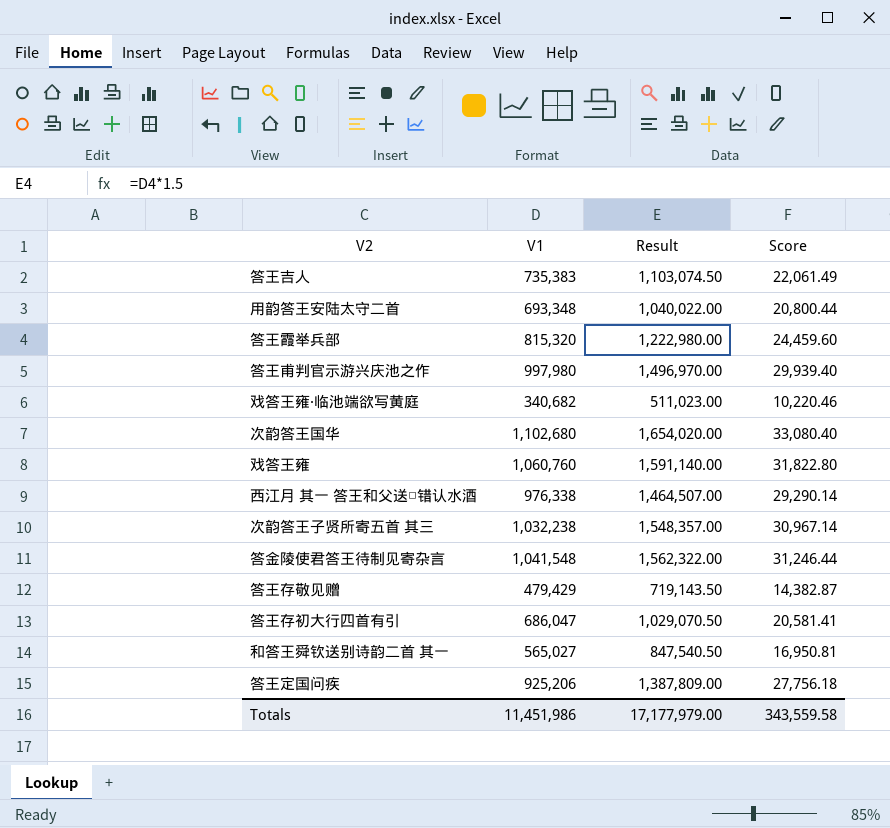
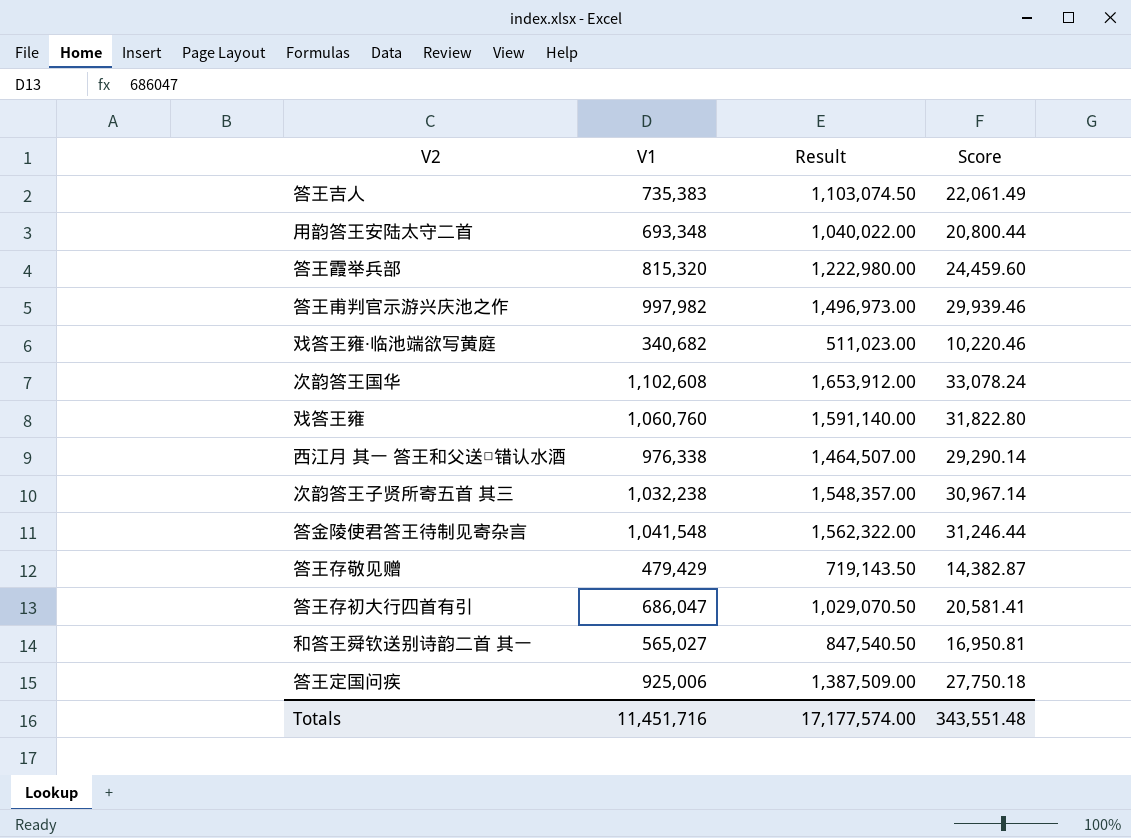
答王甫判官示游兴庆池之作 | V1: 997,980 -> 997,982
答王甫判官示游兴庆池之作 | Result: 1,496,970.00 -> 1,496,973.00
答王甫判官示游兴庆池之作 | Score: 29,939.40 -> 29,939.46
次韵答王国华 | V1: 1,102,680 -> 1,102,608
次韵答王国华 | Result: 1,654,020.00 -> 1,653,912.00
次韵答王国华 | Score: 33,080.40 -> 33,078.24
答王定国问疾 | V1: 925,206 -> 925,006
答王定国问疾 | Result: 1,387,809.00 -> 1,387,509.00
答王定国问疾 | Score: 27,756.18 -> 27,750.18
Totals | V1: 11,451,986 -> 11,451,716
Totals | Result: 17,177,979.00 -> 17,177,574.00
Totals | Score: 343,559.58 -> 343,551.48

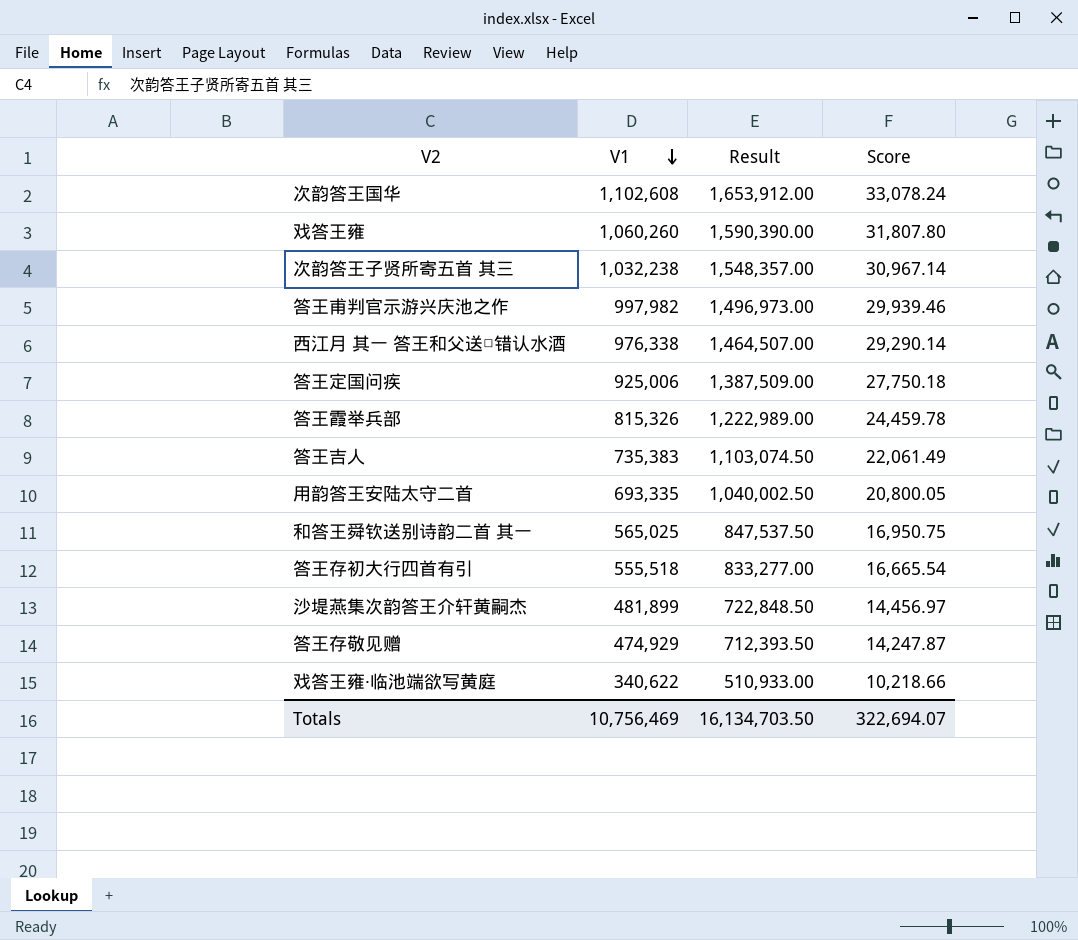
row order: none -> V1 descending
row 答金陵使君答王待制见寄杂言: 1,041,548 | 1,562,322.00 | 31,246.44 -> none
戏答王雍 | V1: 1,060,760 -> 1,060,260
戏答王雍 | Result: 1,591,140.00 -> 1,590,390.00
戏答王雍 | Score: 31,822.80 -> 31,807.80
答王霞举兵部 | V1: 815,320 -> 815,326
答王霞举兵部 | Result: 1,222,980.00 -> 1,222,989.00
答王霞举兵部 | Score: 24,459.60 -> 24,459.78
用韵答王安陆太守二首 | V1: 693,348 -> 693,335
用韵答王安陆太守二首 | Result: 1,040,022.00 -> 1,040,002.50
用韵答王安陆太守二首 | Score: 20,800.44 -> 20,800.05
和答王舜钦送别诗韵二首 其一 | V1: 565,027 -> 565,025
和答王舜钦送别诗韵二首 其一 | Result: 847,540.50 -> 847,537.50
和答王舜钦送别诗韵二首 其一 | Score: 16,950.81 -> 16,950.75
答王存初大行四首有引 | V1: 686,047 -> 555,518
答王存初大行四首有引 | Result: 1,029,070.50 -> 833,277.00
答王存初大行四首有引 | Score: 20,581.41 -> 16,665.54
row 沙堤燕集次韵答王介轩黄嗣杰: none -> 481,899 | 722,848.50 | 14,456.97
答王存敬见赠 | V1: 479,429 -> 474,929
答王存敬见赠 | Result: 719,143.50 -> 712,393.50
答王存敬见赠 | Score: 14,382.87 -> 14,247.87
戏答王雍·临池端欲写黄庭 | V1: 340,682 -> 340,622
戏答王雍·临池端欲写黄庭 | Result: 511,023.00 -> 510,933.00
戏答王雍·临池端欲写黄庭 | Score: 10,220.46 -> 10,218.66
Totals | V1: 11,451,716 -> 10,756,469
Totals | Result: 17,177,574.00 -> 16,134,703.50
Totals | Score: 343,551.48 -> 322,694.07

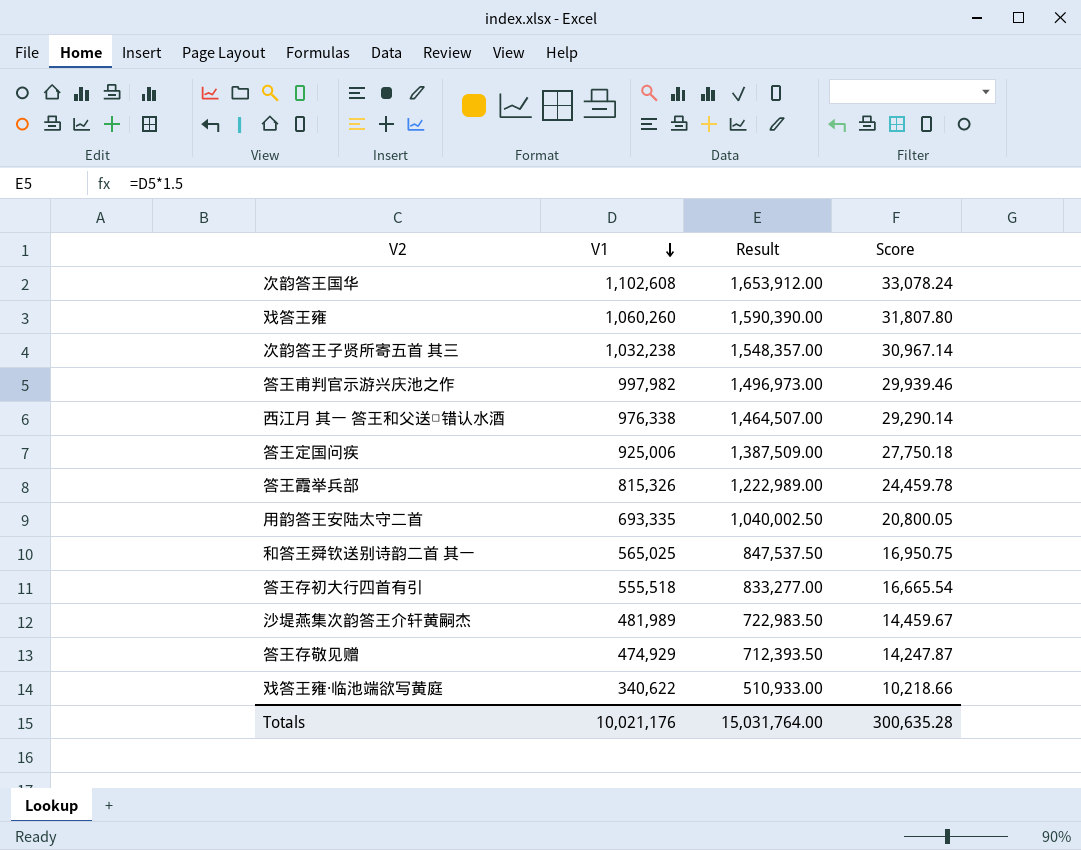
row 答王吉人: 735,383 | 1,103,074.50 | 22,061.49 -> none
沙堤燕集次韵答王介轩黄嗣杰 | V1: 481,899 -> 481,989
沙堤燕集次韵答王介轩黄嗣杰 | Result: 722,848.50 -> 722,983.50
沙堤燕集次韵答王介轩黄嗣杰 | Score: 14,456.97 -> 14,459.67
Totals | V1: 10,756,469 -> 10,021,176
Totals | Result: 16,134,703.50 -> 15,031,764.00
Totals | Score: 322,694.07 -> 300,635.28

